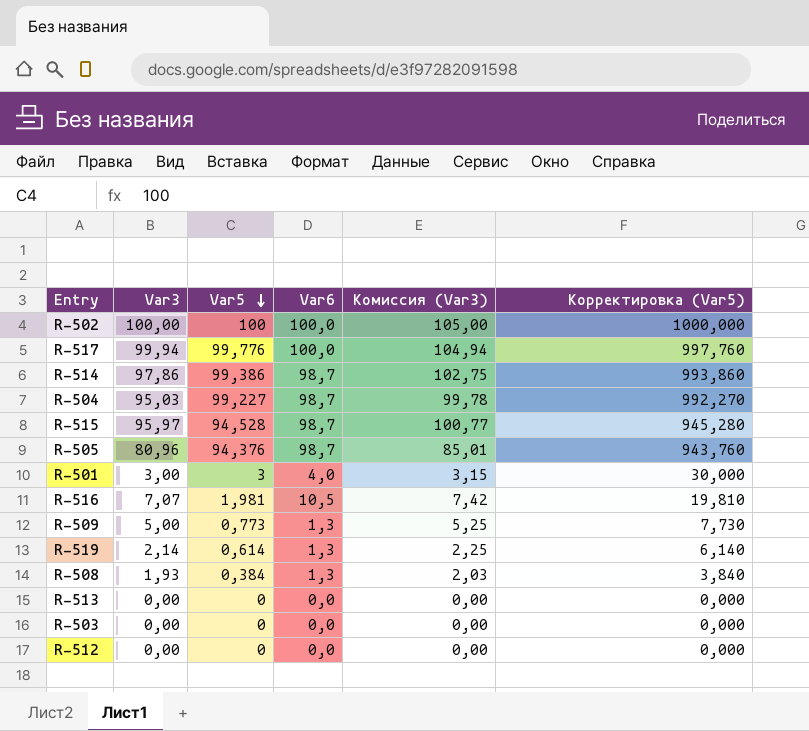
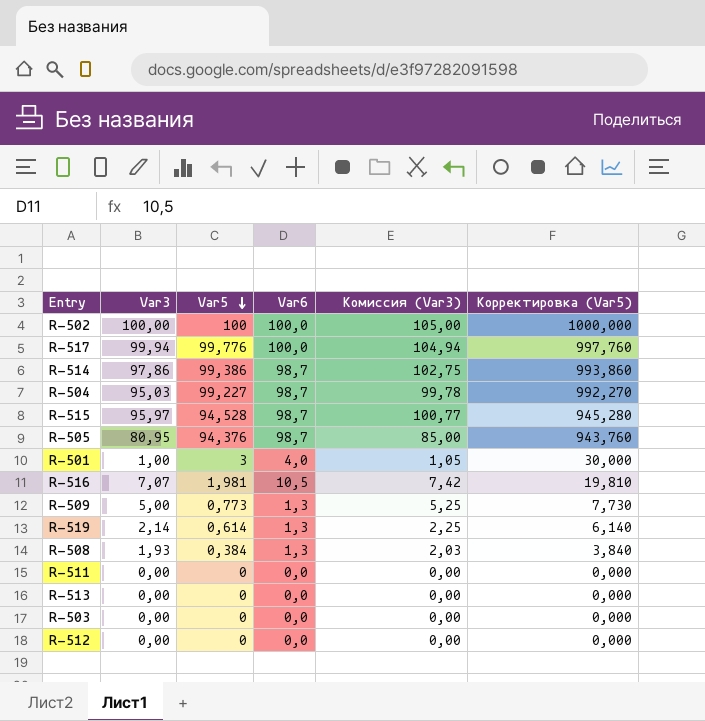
R-505 | Var3: 80,96 -> 80,95
R-505 | Комиссия (Var3): 85,01 -> 85,00
R-501 | Var3: 3,00 -> 1,00
R-501 | Комиссия (Var3): 3,15 -> 1,05
row R-511: none -> 0,00 | 0 | 0,0 | 0,00 | 0,000

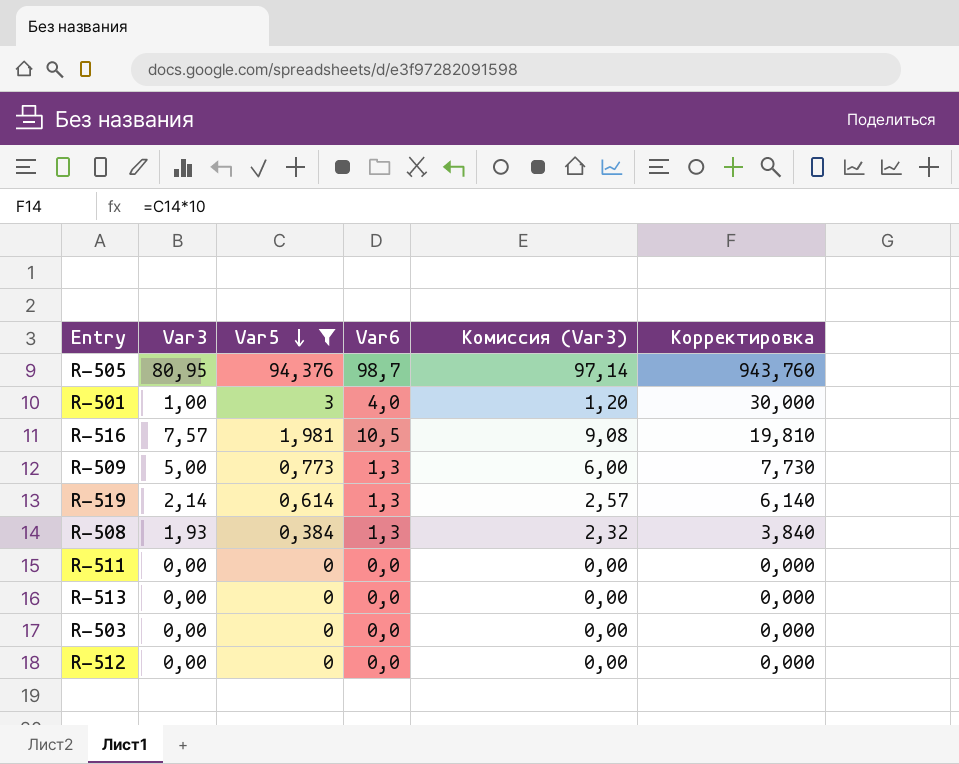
filter: none -> Var5 <= 94,376
column Комиссия (Var3) | formula: [Var3] * 1,05 -> [Var3] * 1,2
column name: Корректировка (Var5) -> Корректировка
R-516 | Var3: 7,07 -> 7,57

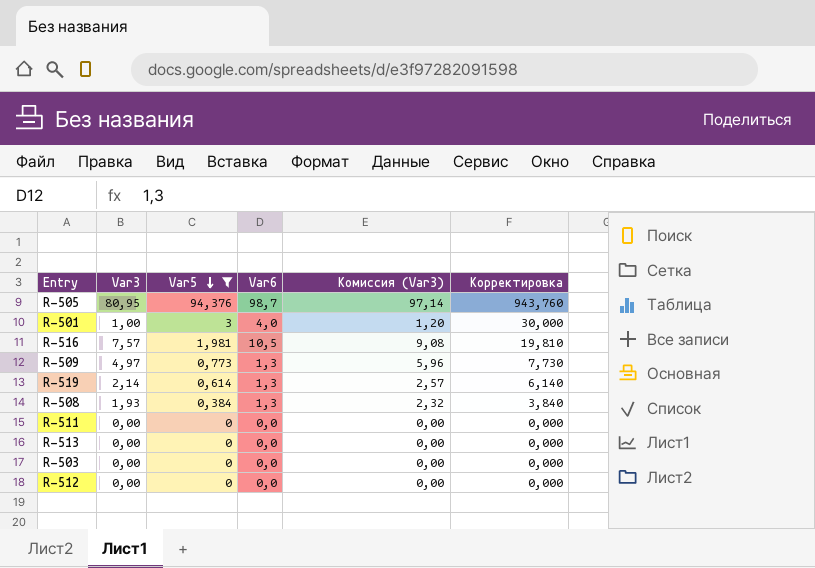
R-509 | Var3: 5,00 -> 4,97
R-509 | Комиссия (Var3): 6,00 -> 5,96

